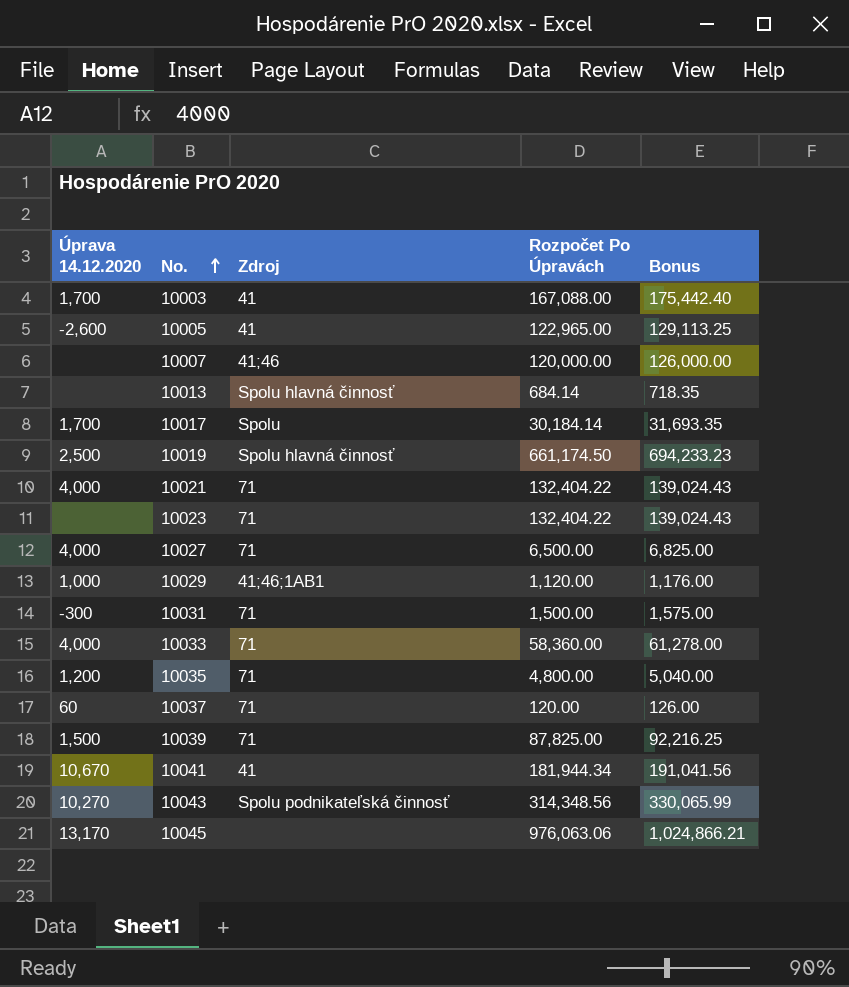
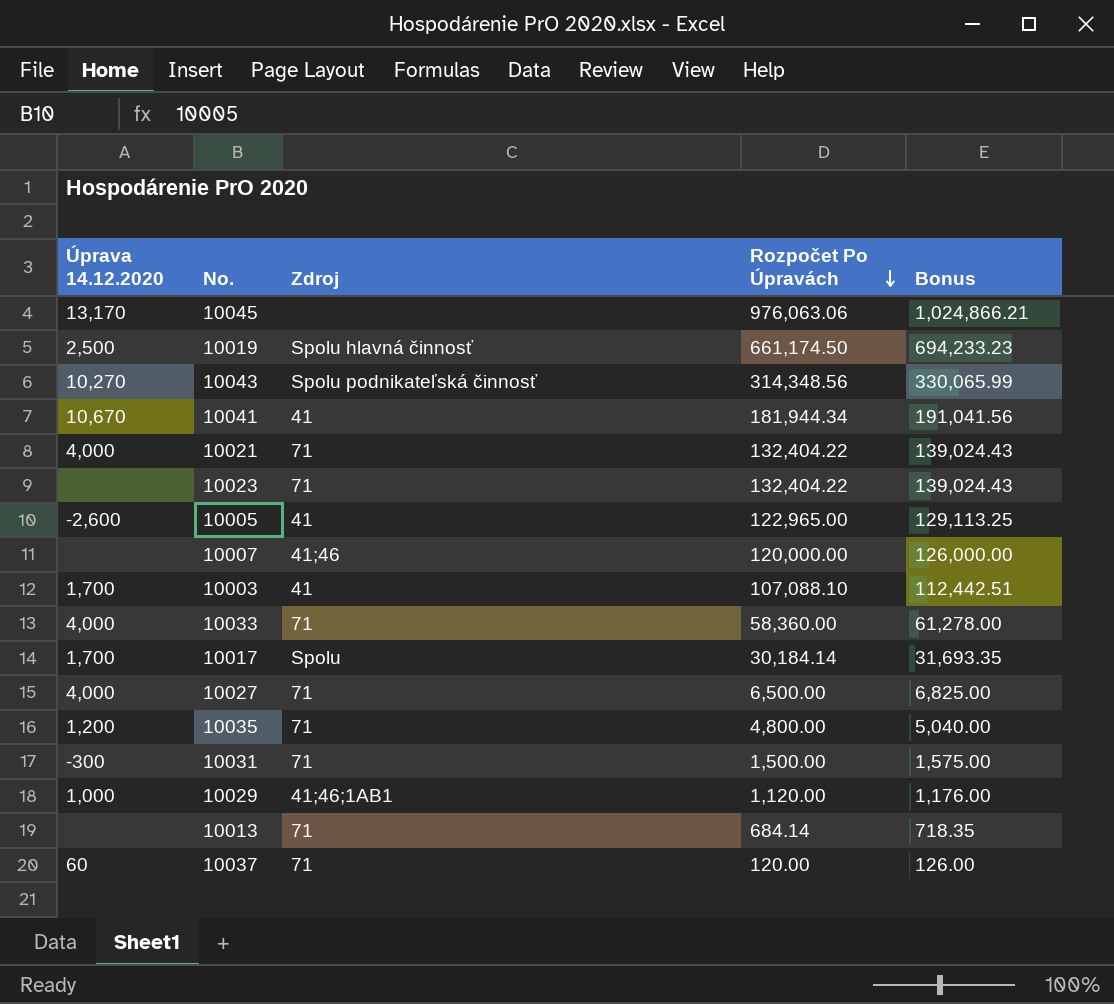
row order: No. ascending -> Rozpočet Po Úpravách descending
row 10039: 1,500 | 71 | 87,825.00 | 92,216.25 -> none
10003 | Rozpočet Po Úpravách: 167,088.00 -> 107,088.10
10003 | Bonus: 175,442.40 -> 112,442.51
10013 | Zdroj: Spolu hlavná činnosť -> 71

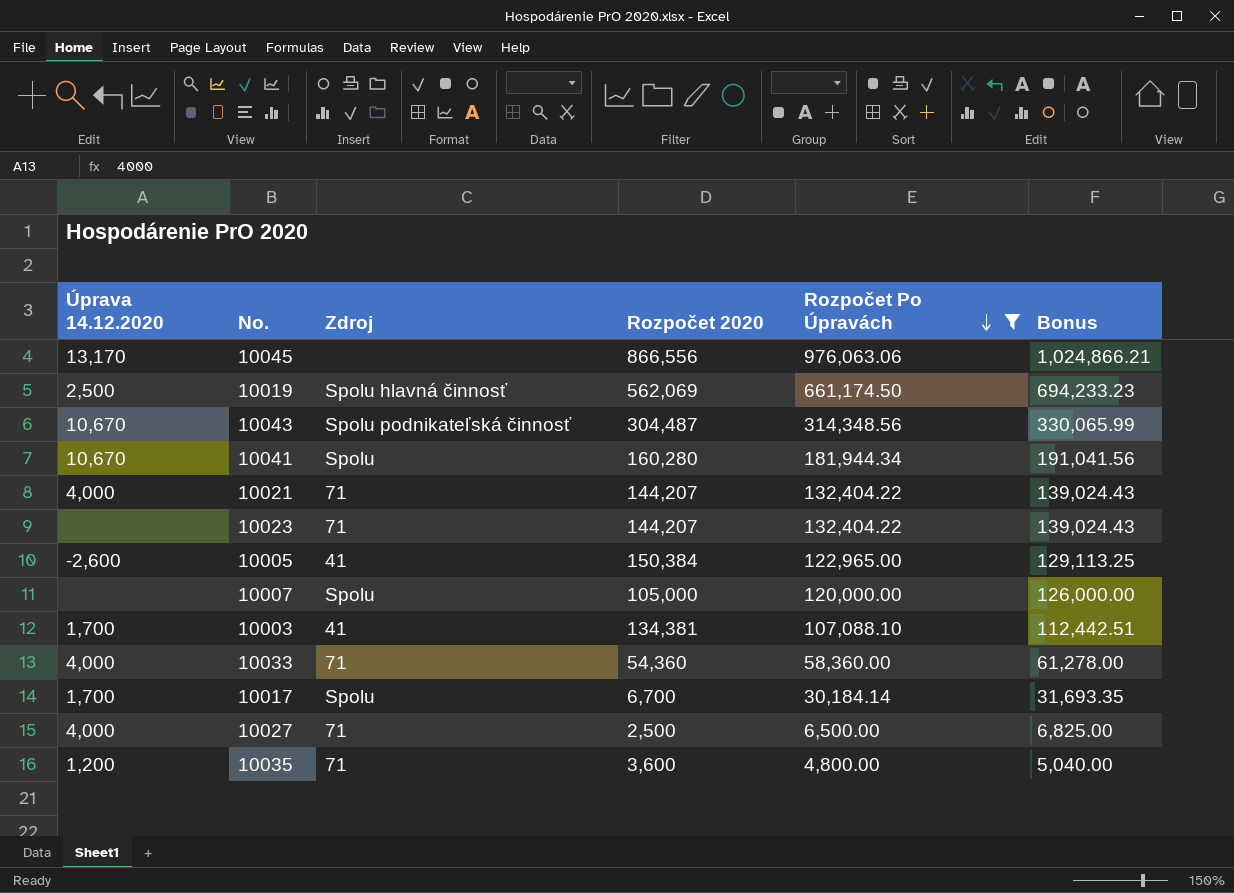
filter: none -> Rozpočet Po Úpravách >= 4,800.00
column Rozpočet 2020 | position: none -> 4
10043 | Úprava 14.12.2020: 10,270 -> 10,670
10041 | Zdroj: 41 -> Spolu
10007 | Zdroj: 41;46 -> Spolu

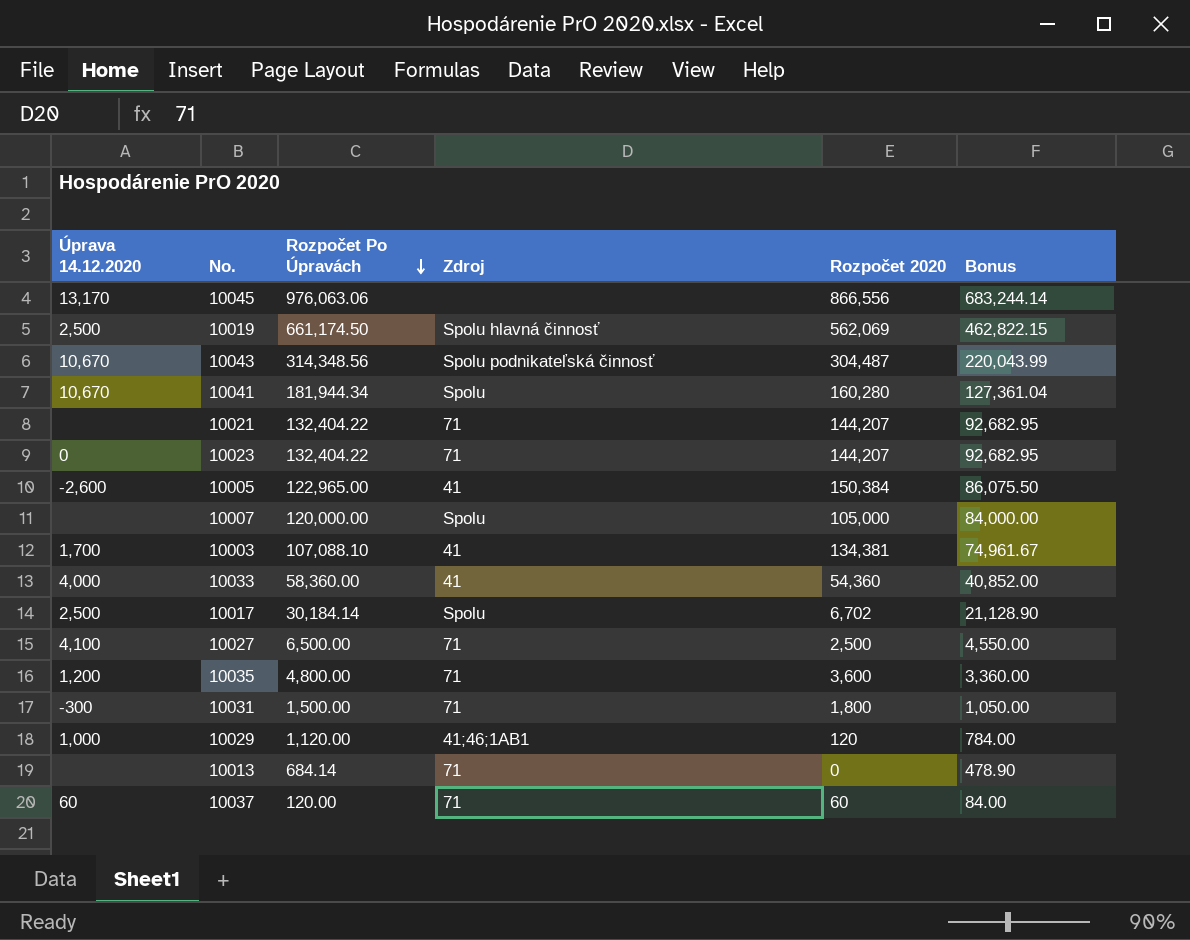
filter: Rozpočet Po Úpravách >= 4,800.00 -> none
column Rozpočet Po Úpravách | position: 5 -> 3
column Bonus | formula: [Rozpočet Po Úpravách] * 1.05 -> [Rozpočet Po Úpravách] * 0.7
10021 | Úprava 14.12.2020: 4,000 -> none
10023 | Úprava 14.12.2020: none -> 0
10033 | Zdroj: 71 -> 41
10017 | Úprava 14.12.2020: 1,700 -> 2,500
10017 | Rozpočet 2020: 6,700 -> 6,702
10027 | Úprava 14.12.2020: 4,000 -> 4,100

